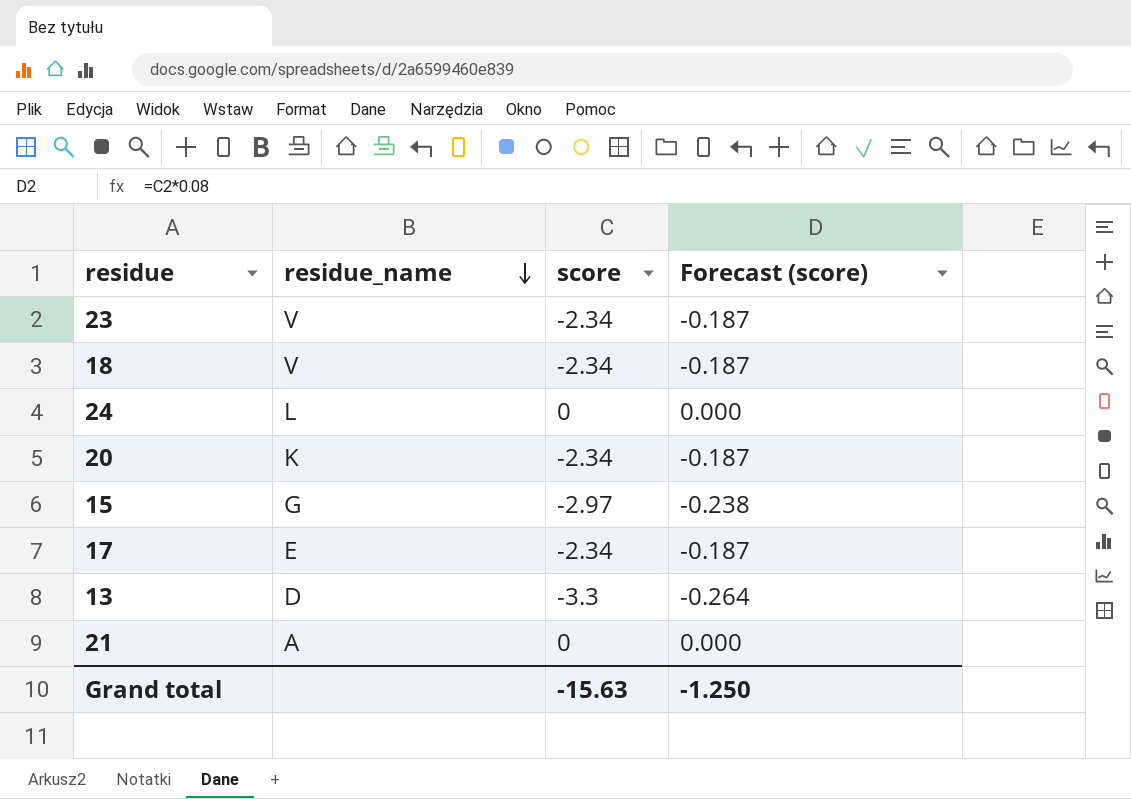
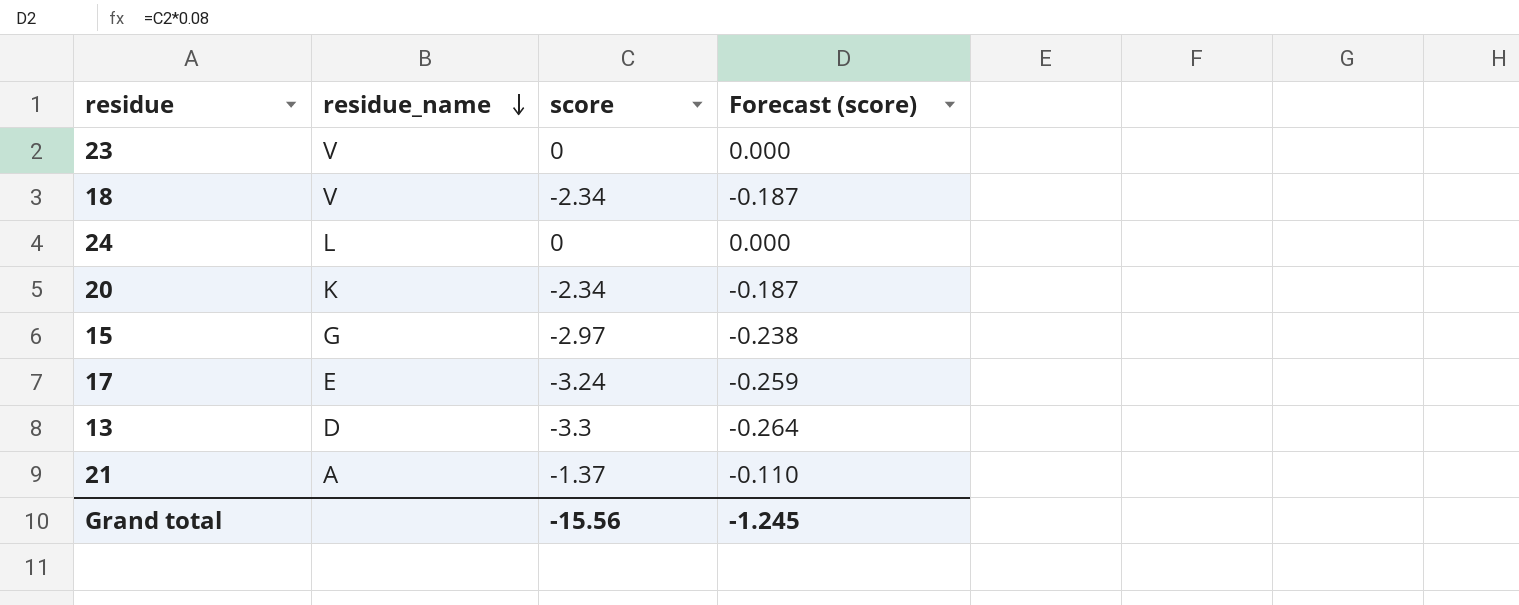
23 | score: -2.34 -> 0
23 | Forecast (score): -0.187 -> 0.000
17 | score: -2.34 -> -3.24
17 | Forecast (score): -0.187 -> -0.259
21 | score: 0 -> -1.37
21 | Forecast (score): 0.000 -> -0.110
Grand total | score: -15.63 -> -15.56
Grand total | Forecast (score): -1.250 -> -1.245

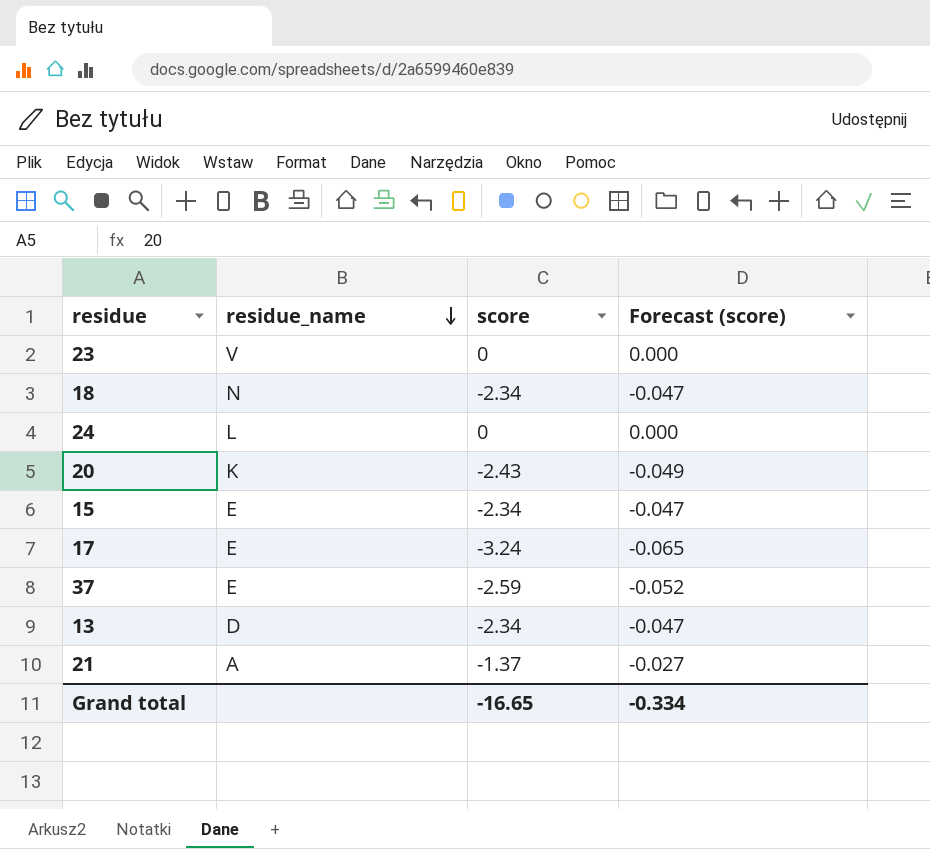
column Forecast (score) | formula: [score] * 0.08 -> [score] * 0.02
18 | residue_name: V -> N
20 | score: -2.34 -> -2.43
15 | residue_name: G -> E
15 | score: -2.97 -> -2.34
row 37: none -> E | -2.59 | -0.052
13 | score: -3.3 -> -2.34
Grand total | score: -15.56 -> -16.65
Grand total | Forecast (score): -1.245 -> -0.334

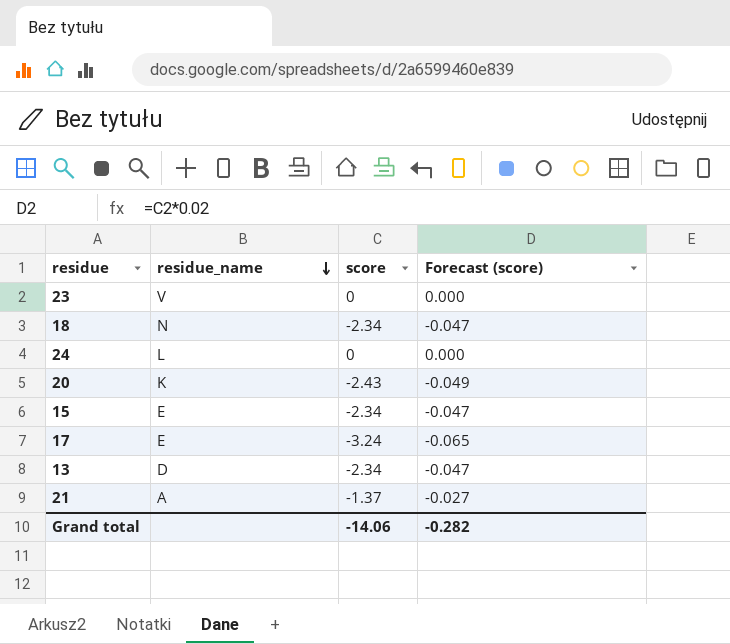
row 37: E | -2.59 | -0.052 -> none
Grand total | score: -16.65 -> -14.06
Grand total | Forecast (score): -0.334 -> -0.282

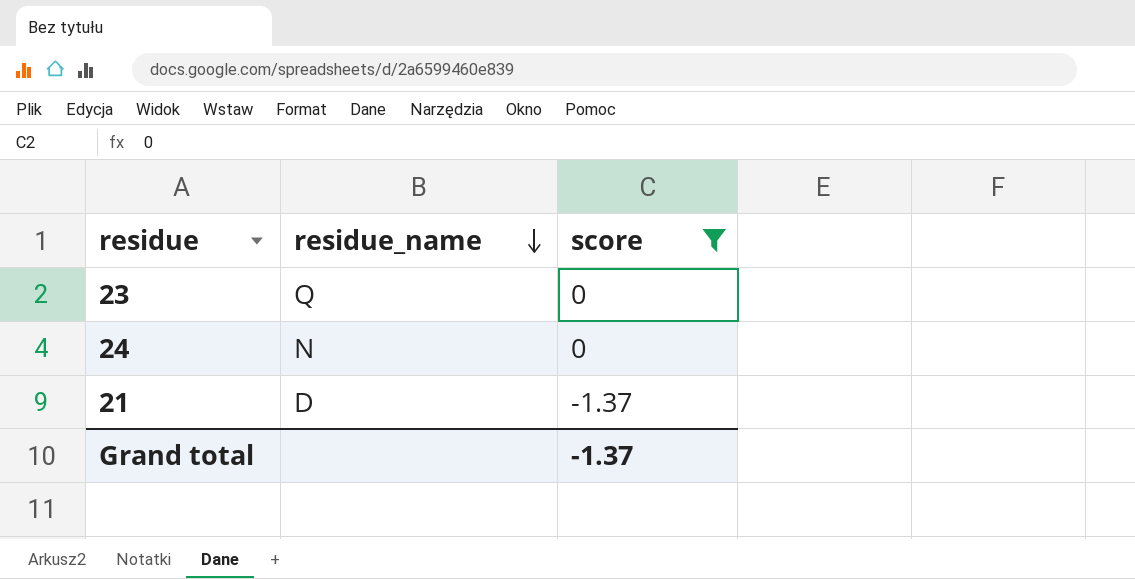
filter: none -> score >= -1.37
column Forecast (score) | formula: [score] * 0.02 -> none
23 | residue_name: V -> Q
24 | residue_name: L -> N
21 | residue_name: A -> D
Grand total | score: -14.06 -> -1.37

